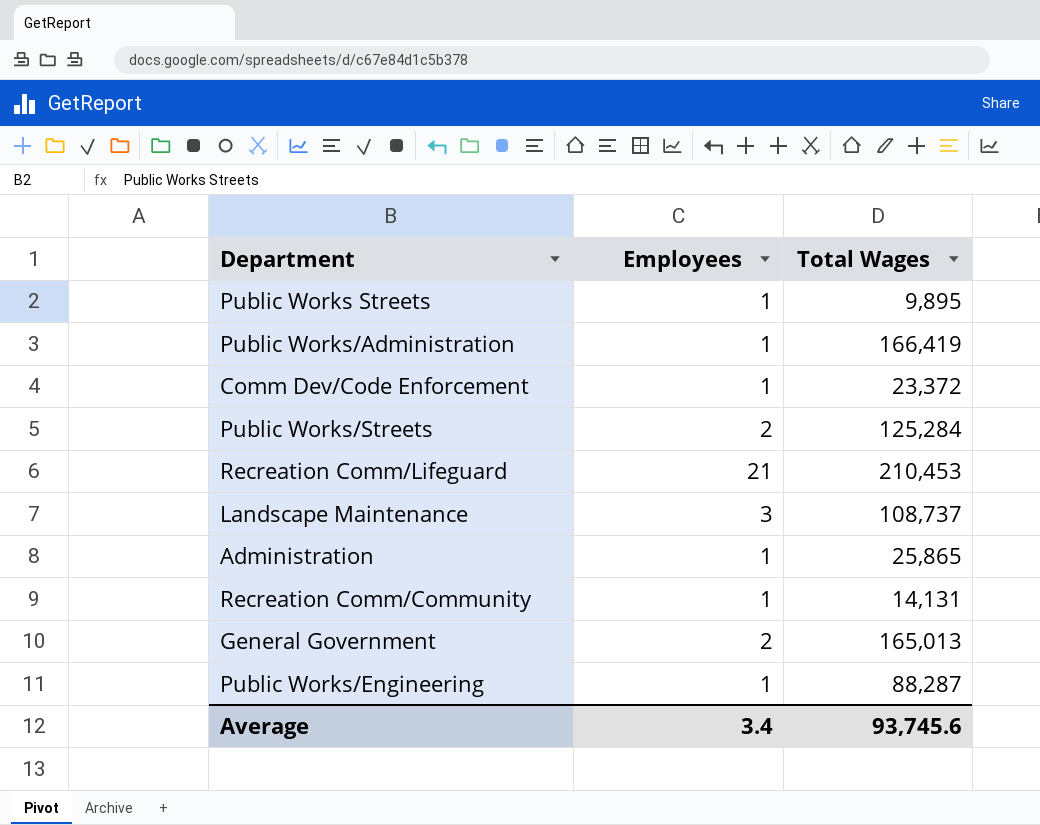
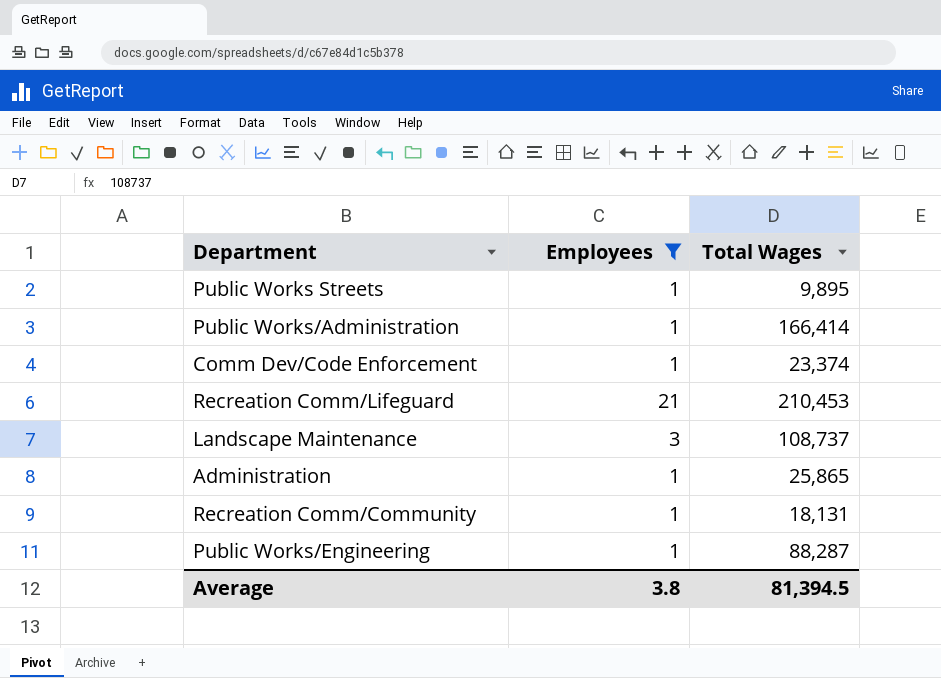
filter: none -> Employees != 2
Public Works/Administration | Total Wages: 166,419 -> 166,414
Comm Dev/Code Enforcement | Total Wages: 23,372 -> 23,374
Recreation Comm/Community | Total Wages: 14,131 -> 18,131
Average | Employees: 3.4 -> 3.8
Average | Total Wages: 93,745.6 -> 81,394.5

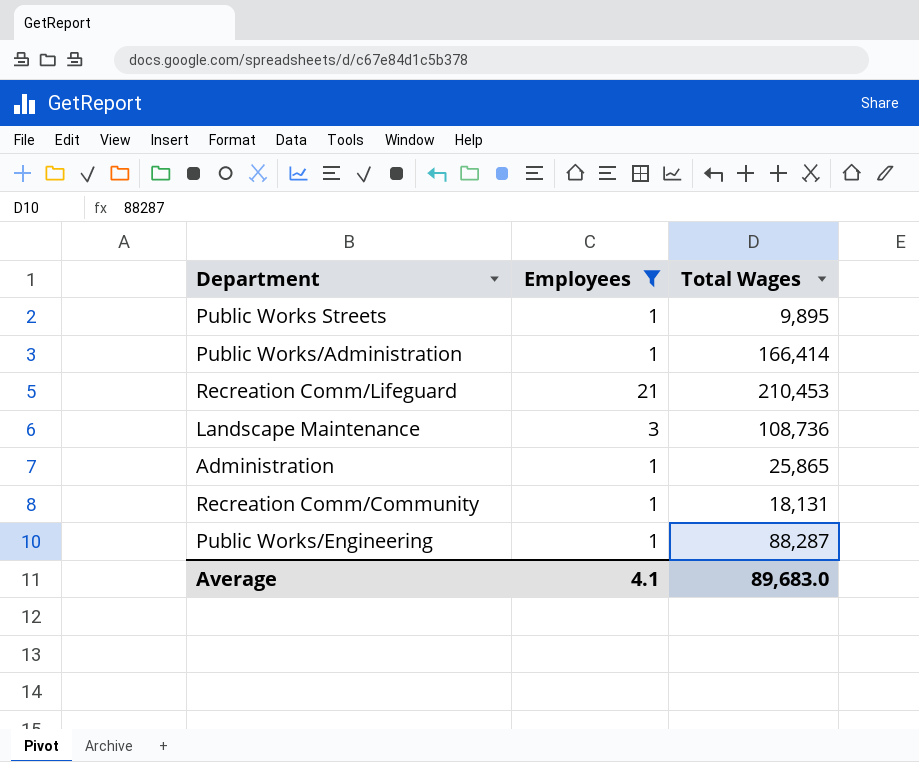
row Comm Dev/Code Enforcement: 1 | 23,374 -> none
Landscape Maintenance | Total Wages: 108,737 -> 108,736
Average | Employees: 3.8 -> 4.1
Average | Total Wages: 81,394.5 -> 89,683.0

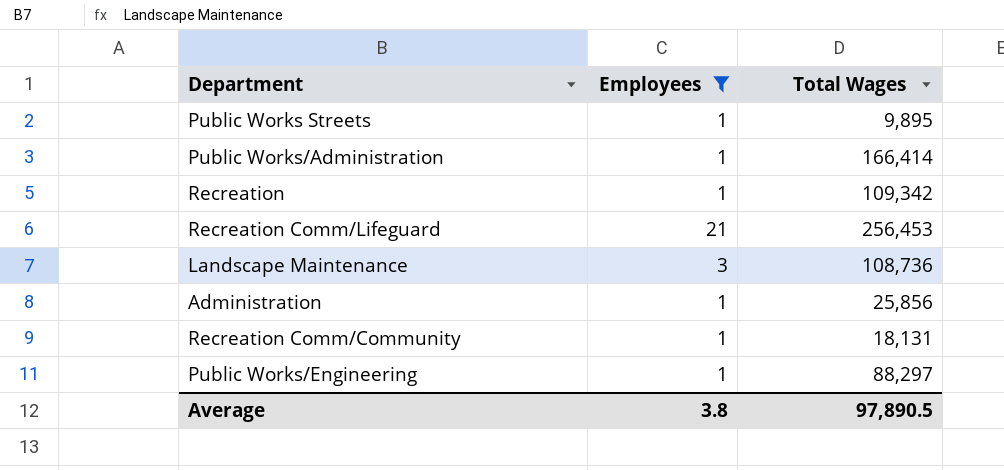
row Recreation: none -> 1 | 109,342
Recreation Comm/Lifeguard | Total Wages: 210,453 -> 256,453
Administration | Total Wages: 25,865 -> 25,856
Public Works/Engineering | Total Wages: 88,287 -> 88,297
Average | Employees: 4.1 -> 3.8
Average | Total Wages: 89,683.0 -> 97,890.5

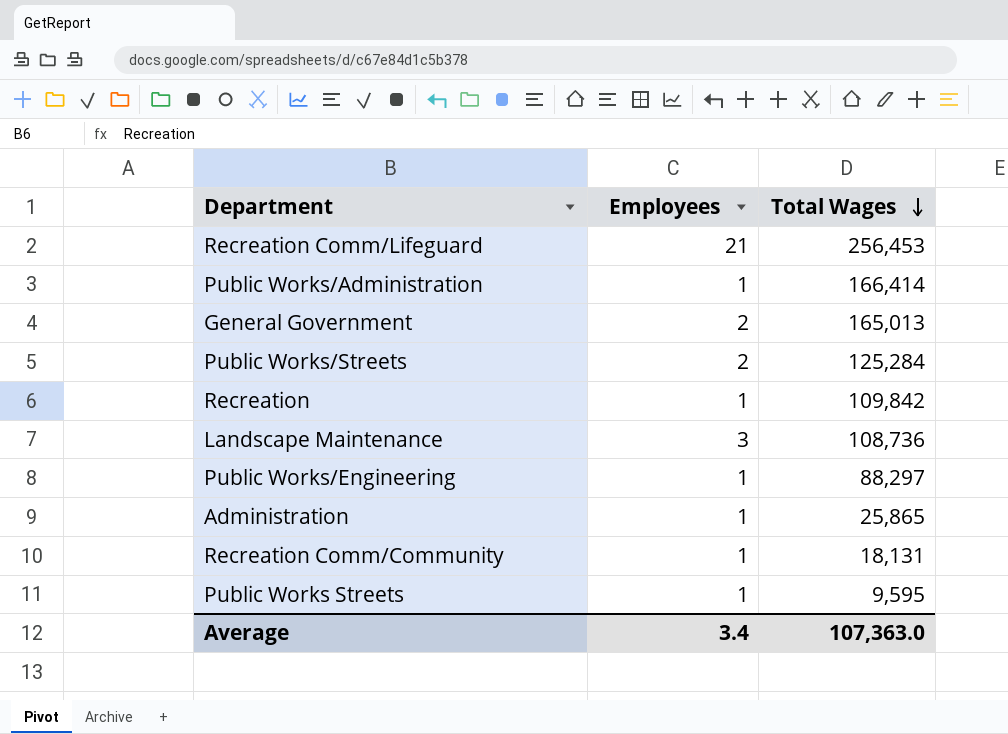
filter: Employees != 2 -> none
row order: none -> Total Wages descending
Recreation | Total Wages: 109,342 -> 109,842
Administration | Total Wages: 25,856 -> 25,865
Public Works Streets | Total Wages: 9,895 -> 9,595
Average | Employees: 3.8 -> 3.4
Average | Total Wages: 97,890.5 -> 107,363.0

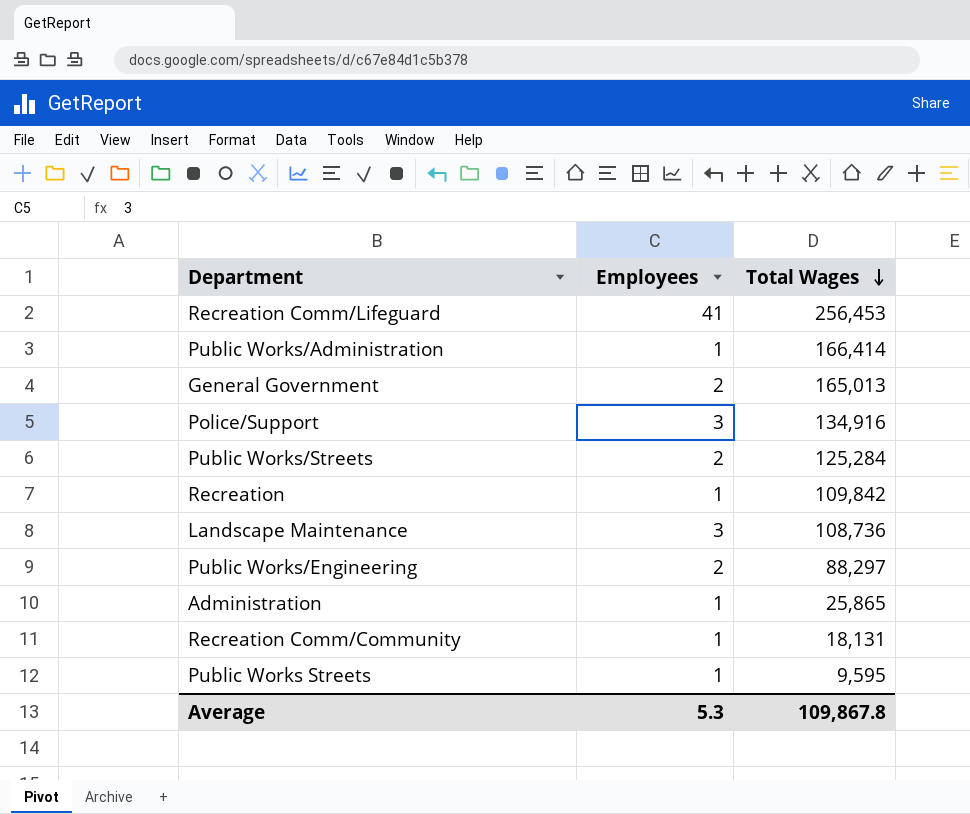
Recreation Comm/Lifeguard | Employees: 21 -> 41
row Police/Support: none -> 3 | 134,916
Public Works/Engineering | Employees: 1 -> 2
Average | Employees: 3.4 -> 5.3
Average | Total Wages: 107,363.0 -> 109,867.8

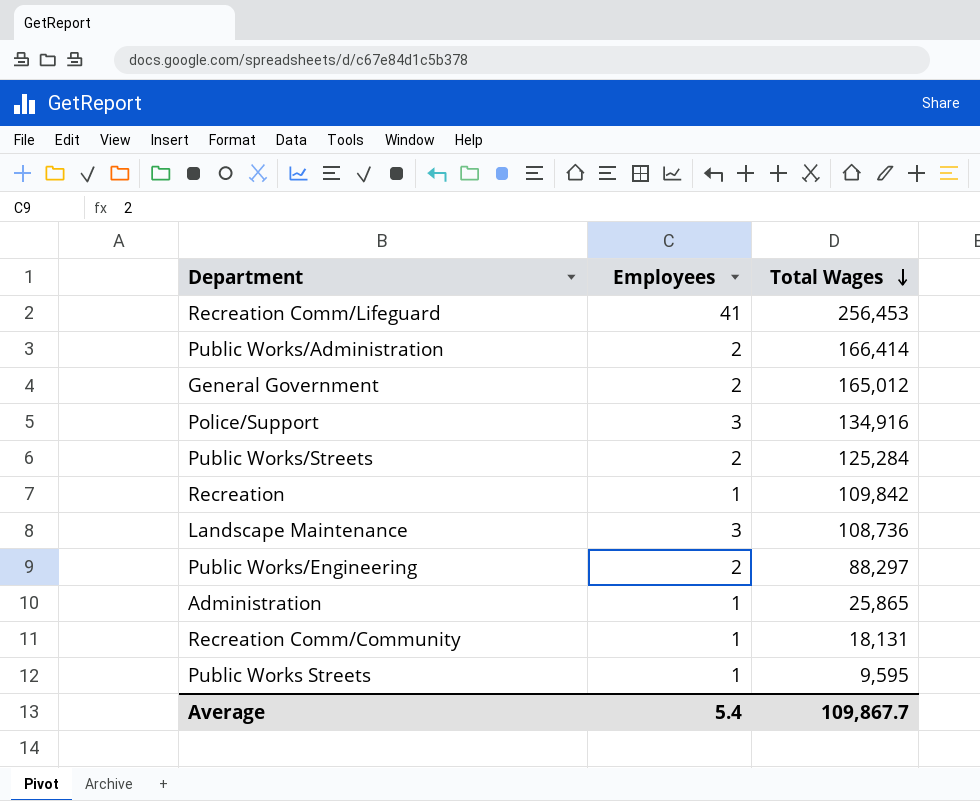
Public Works/Administration | Employees: 1 -> 2
General Government | Total Wages: 165,013 -> 165,012
Average | Employees: 5.3 -> 5.4
Average | Total Wages: 109,867.8 -> 109,867.7

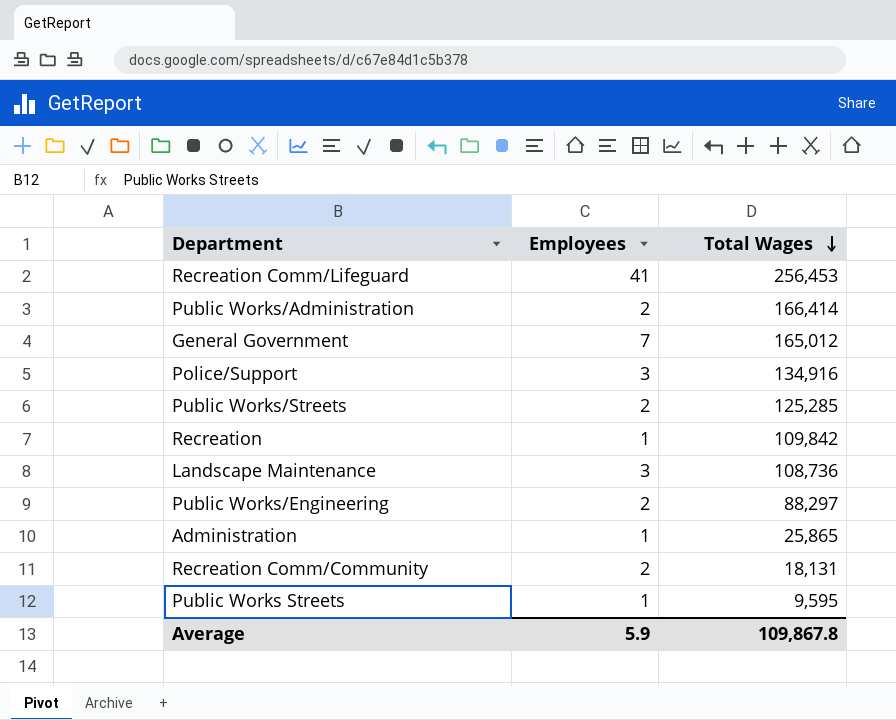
General Government | Employees: 2 -> 7
Public Works/Streets | Total Wages: 125,284 -> 125,285
Recreation Comm/Community | Employees: 1 -> 2
Average | Employees: 5.4 -> 5.9
Average | Total Wages: 109,867.7 -> 109,867.8

